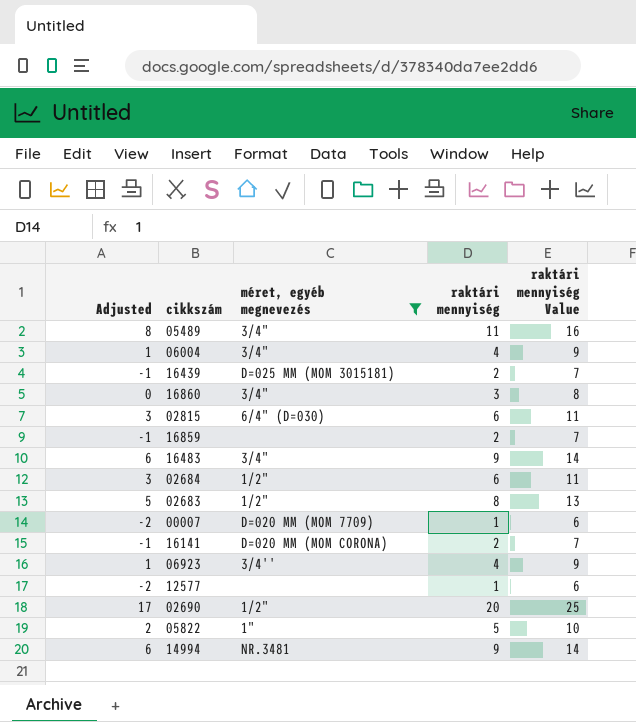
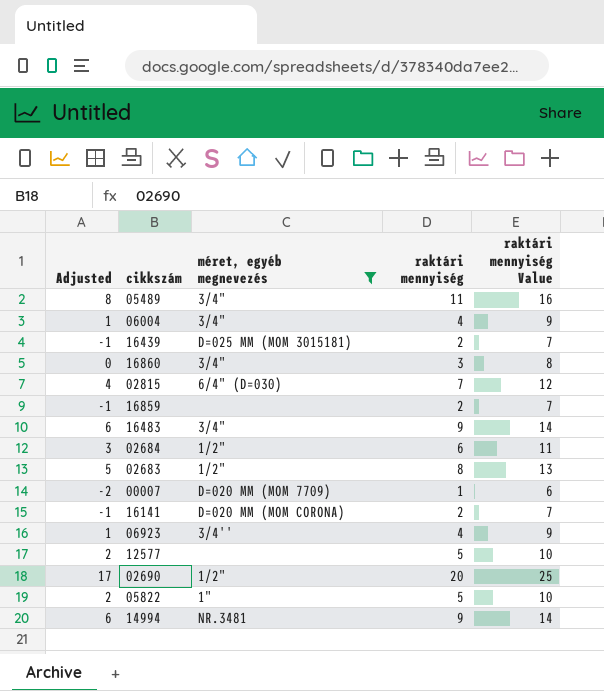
02815 | Adjusted: 3 -> 4
02815 | raktári mennyiség: 6 -> 7
02815 | raktári mennyiség Value: 11 -> 12
12577 | Adjusted: -2 -> 2
12577 | raktári mennyiség: 1 -> 5
12577 | raktári mennyiség Value: 6 -> 10

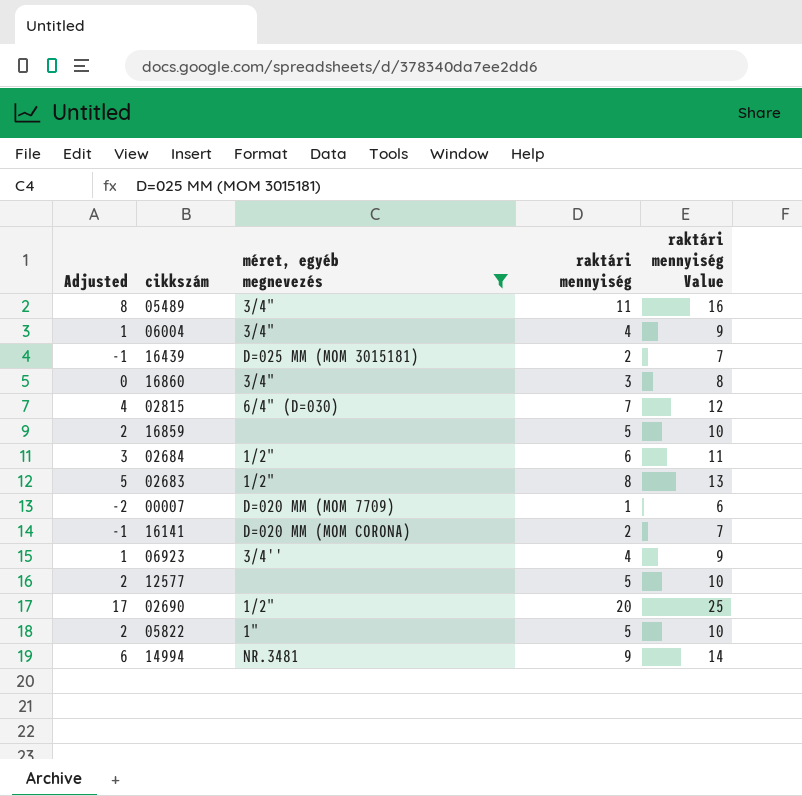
row 16483: 6 | 3/4" | 9 | 14 -> none
16859 | Adjusted: -1 -> 2
16859 | raktári mennyiség: 2 -> 5
16859 | raktári mennyiség Value: 7 -> 10

